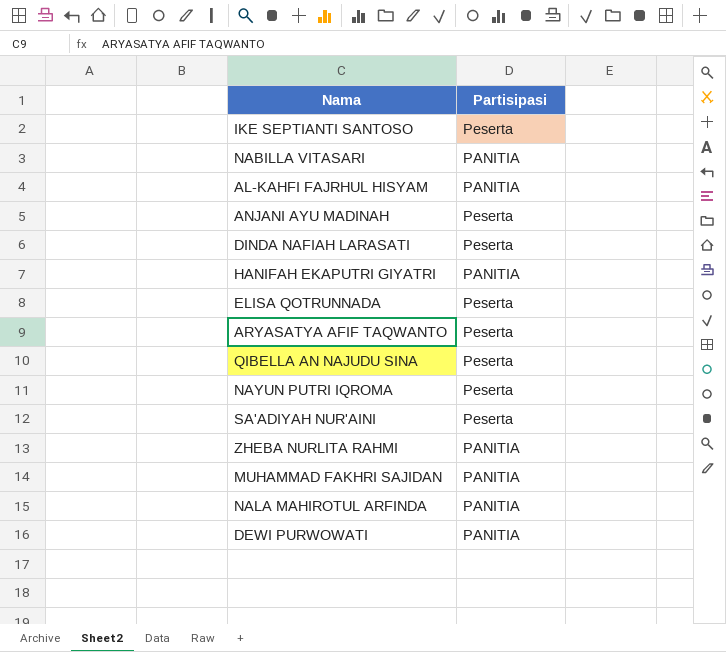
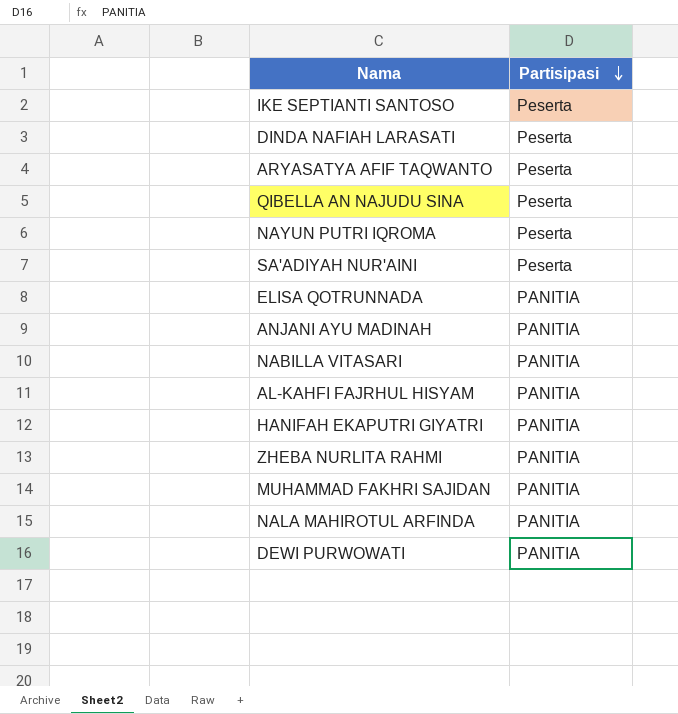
row order: none -> Partisipasi descending
ELISA QOTRUNNADA | Partisipasi: Peserta -> PANITIA
ANJANI AYU MADINAH | Partisipasi: Peserta -> PANITIA

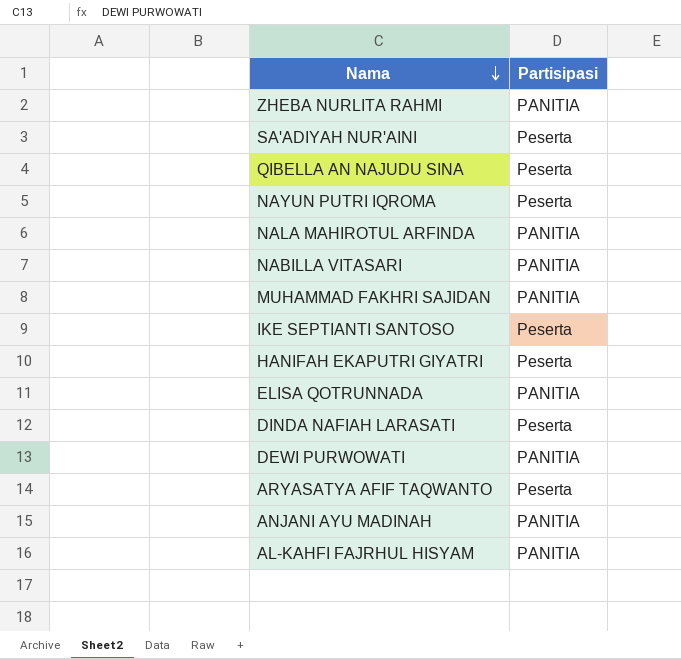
row order: Partisipasi descending -> Nama descending
HANIFAH EKAPUTRI GIYATRI | Partisipasi: PANITIA -> Peserta

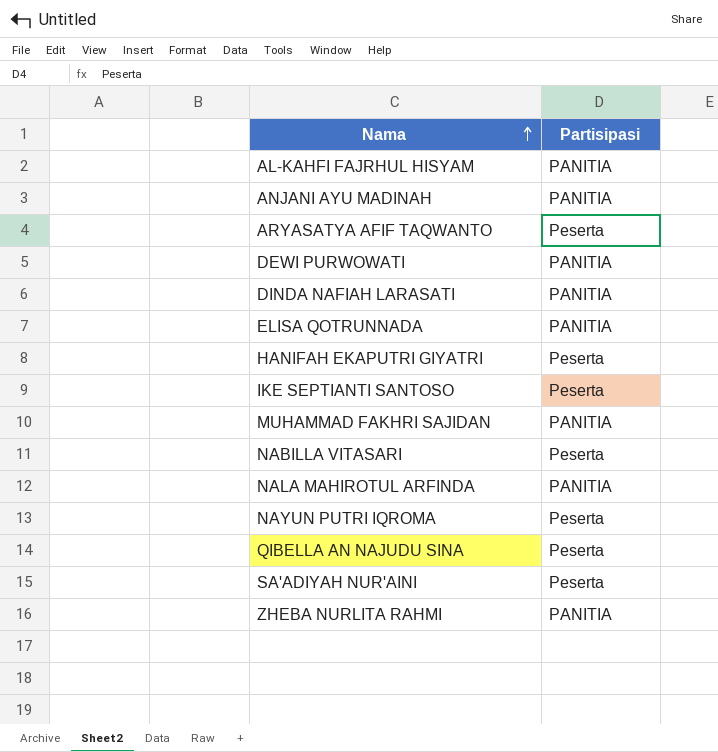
row order: Nama descending -> Nama ascending
DINDA NAFIAH LARASATI | Partisipasi: Peserta -> PANITIA
NABILLA VITASARI | Partisipasi: PANITIA -> Peserta

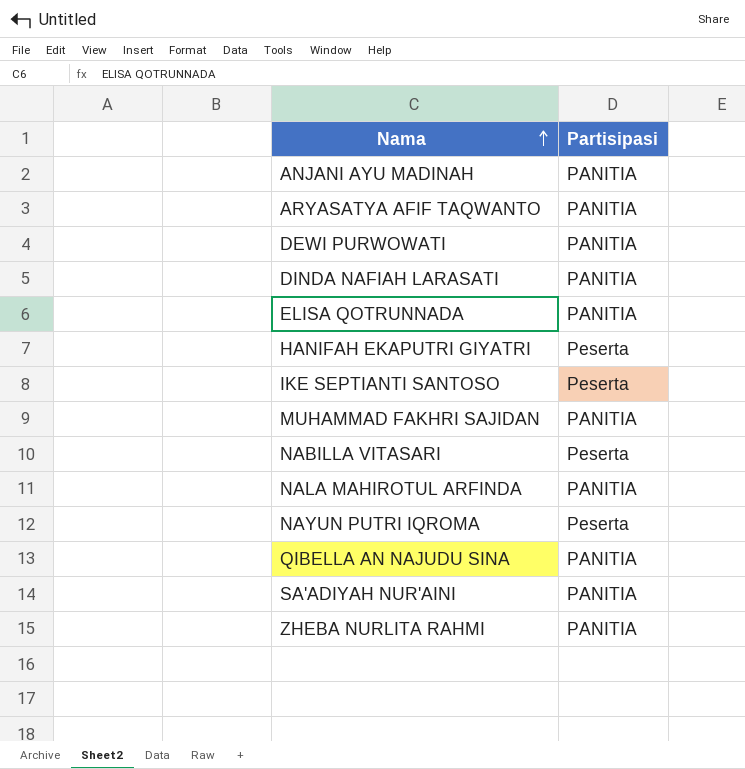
row AL-KAHFI FAJRHUL HISYAM: PANITIA -> none
ARYASATYA AFIF TAQWANTO | Partisipasi: Peserta -> PANITIA
QIBELLA AN NAJUDU SINA | Partisipasi: Peserta -> PANITIA
SA'ADIYAH NUR'AINI | Partisipasi: Peserta -> PANITIA

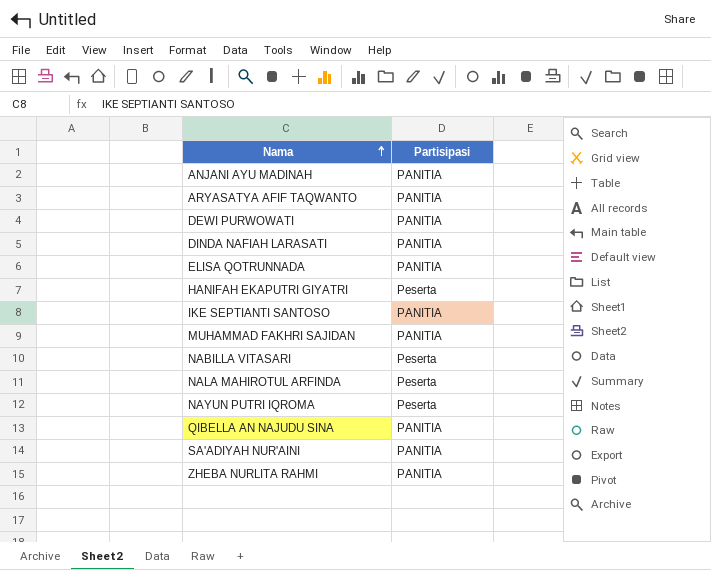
IKE SEPTIANTI SANTOSO | Partisipasi: Peserta -> PANITIA
NALA MAHIROTUL ARFINDA | Partisipasi: PANITIA -> Peserta

